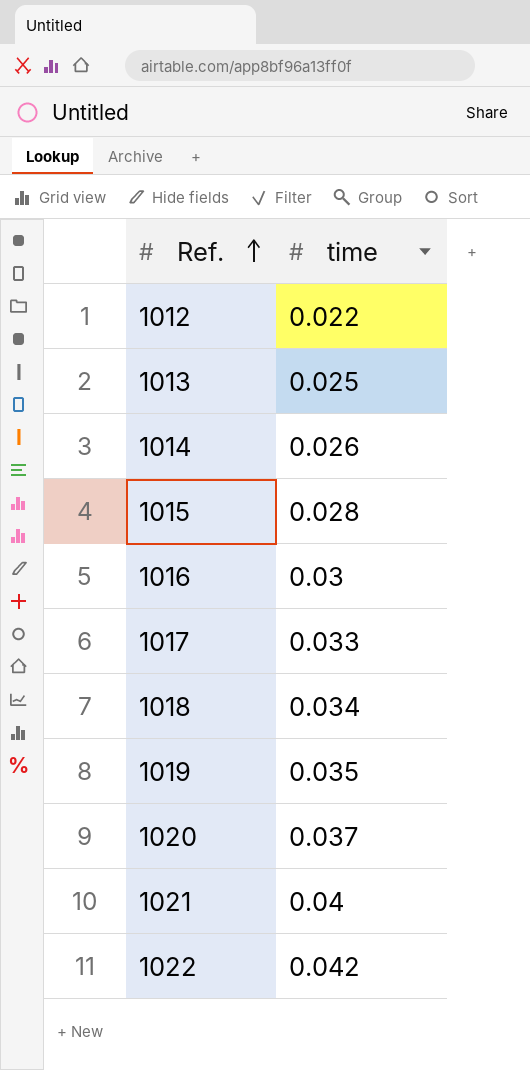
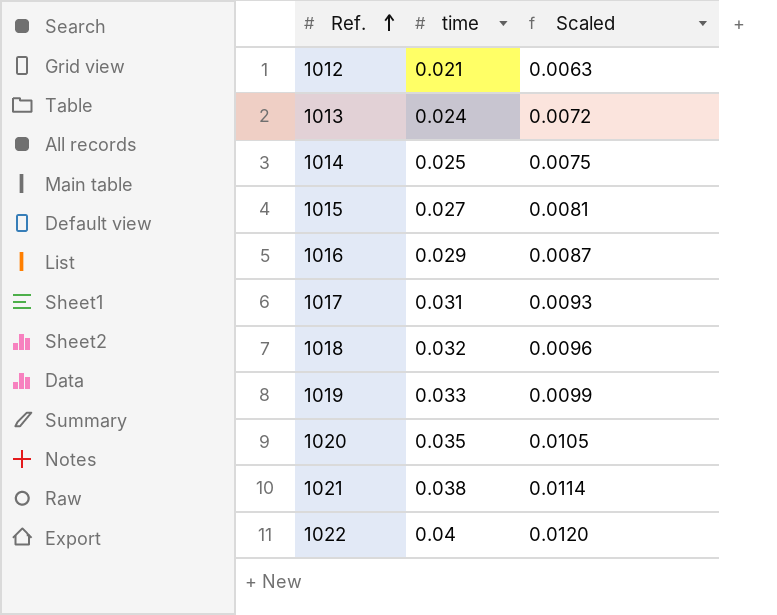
column Scaled | formula: none -> [time] * 0.3
1012 | time: 0.022 -> 0.021
1013 | time: 0.025 -> 0.024
1014 | time: 0.026 -> 0.025
1015 | time: 0.028 -> 0.027
1016 | time: 0.03 -> 0.029
1017 | time: 0.033 -> 0.031
1018 | time: 0.034 -> 0.032
1019 | time: 0.035 -> 0.033
1020 | time: 0.037 -> 0.035
1021 | time: 0.04 -> 0.038
1022 | time: 0.042 -> 0.04

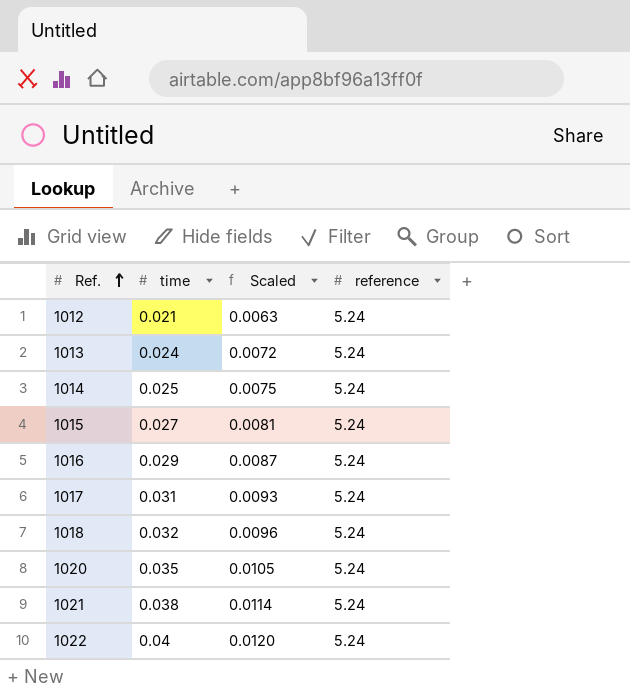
column reference | position: none -> 4
row 1019: 0.033 | 0.0099 -> none

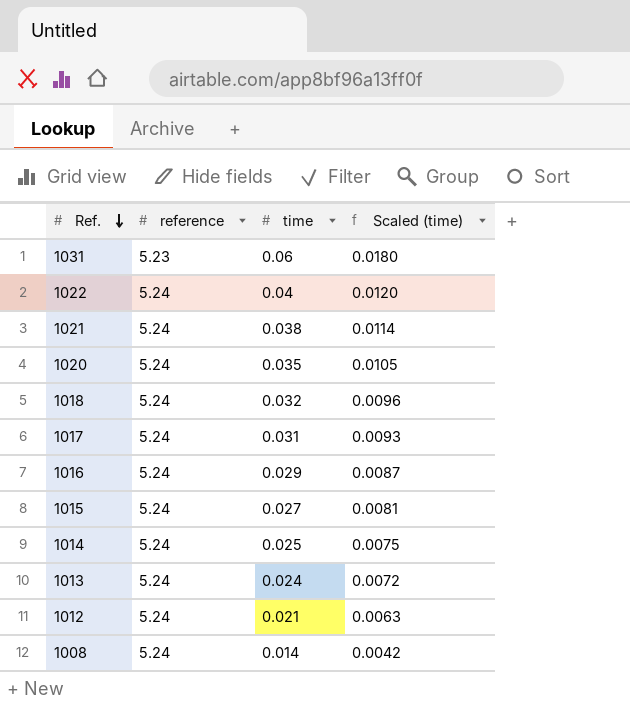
row order: Ref. ascending -> Ref. descending
column reference | position: 4 -> 2
column name: Scaled -> Scaled (time)
row 1031: none -> 5.23 | 0.06 | 0.0180
row 1008: none -> 5.24 | 0.014 | 0.0042

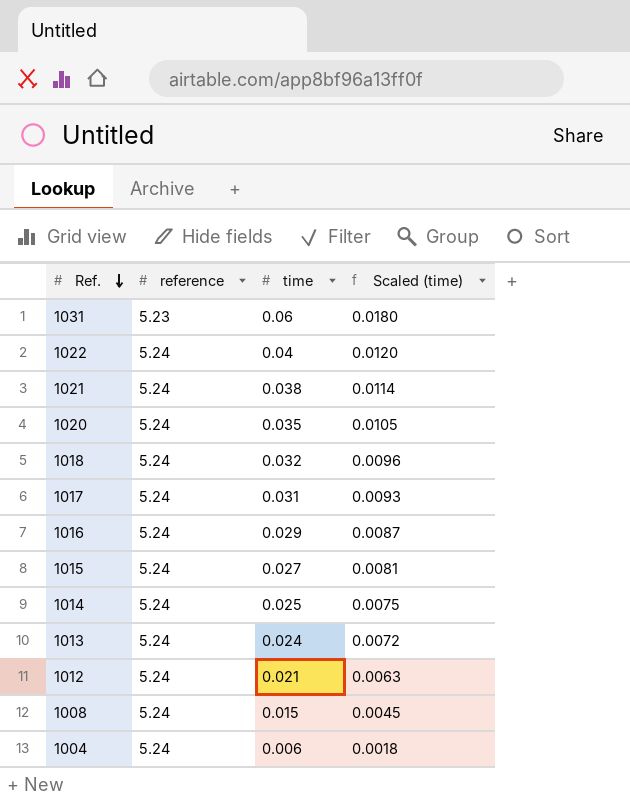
1008 | time: 0.014 -> 0.015
1008 | Scaled (time): 0.0042 -> 0.0045
row 1004: none -> 5.24 | 0.006 | 0.0018

